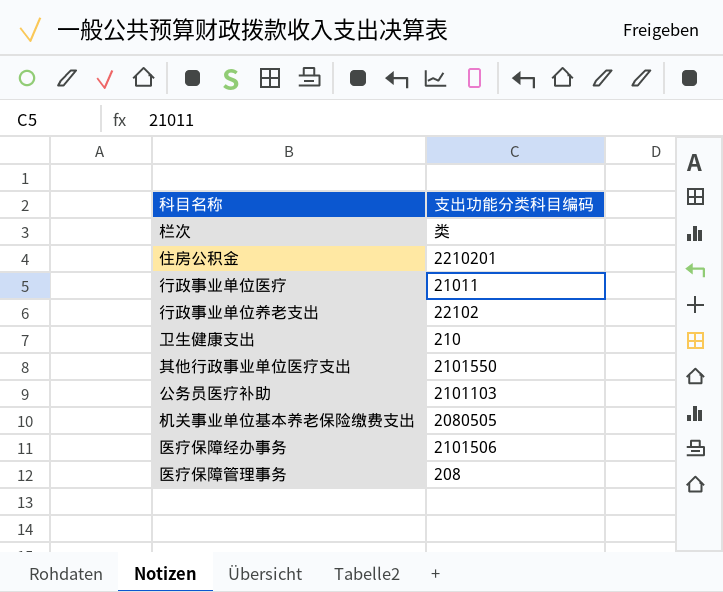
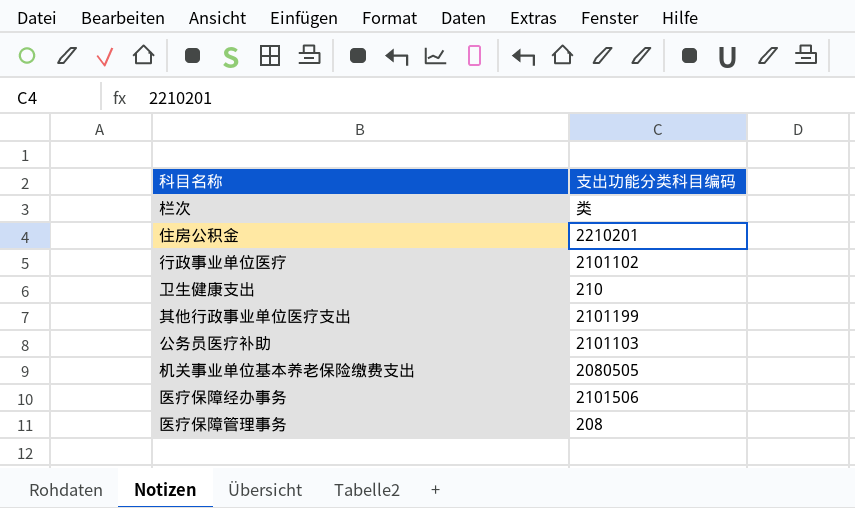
row 行政事业单位养老支出: 22102 -> none
行政事业单位医疗 | 支出功能分类科目编码: 21011 -> 2101102
其他行政事业单位医疗支出 | 支出功能分类科目编码: 2101550 -> 2101199

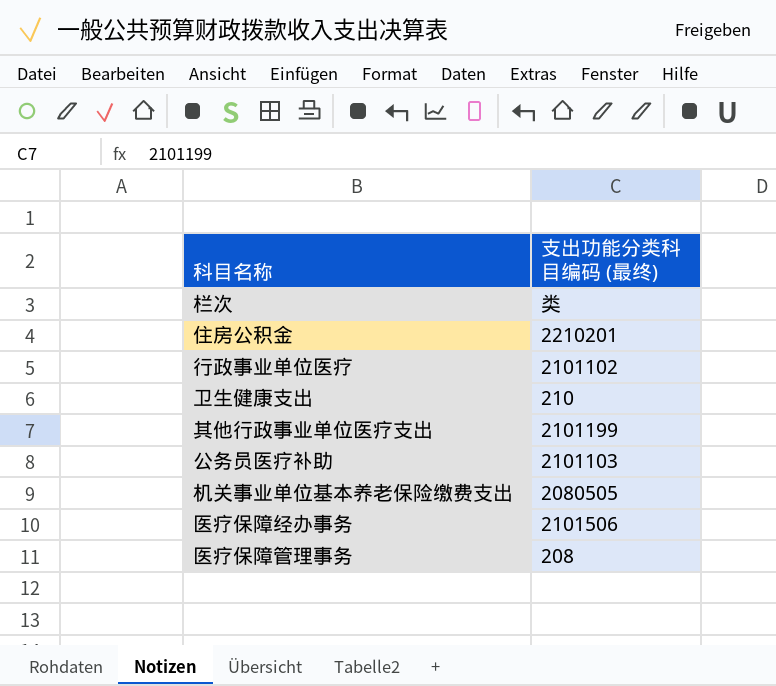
column name: 支出功能分类科目编码 -> 支出功能分类科目编码 (最终)

